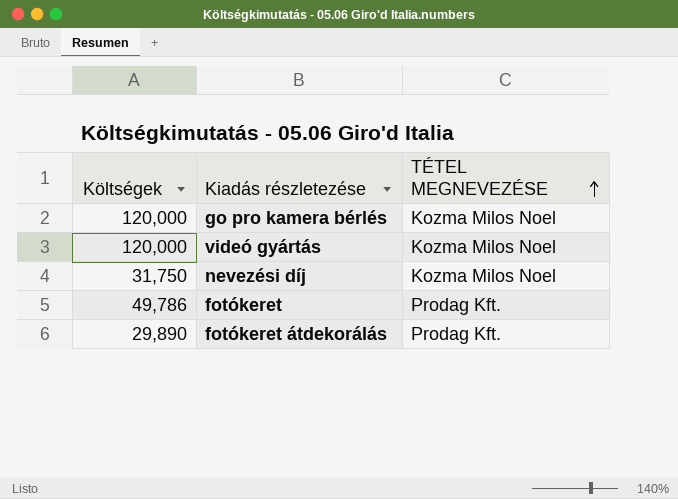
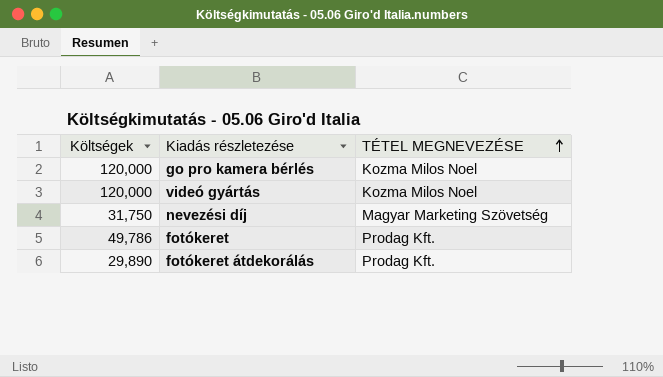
nevezési díj | TÉTEL MEGNEVEZÉSE: Kozma Milos Noel -> Magyar Marketing Szövetség

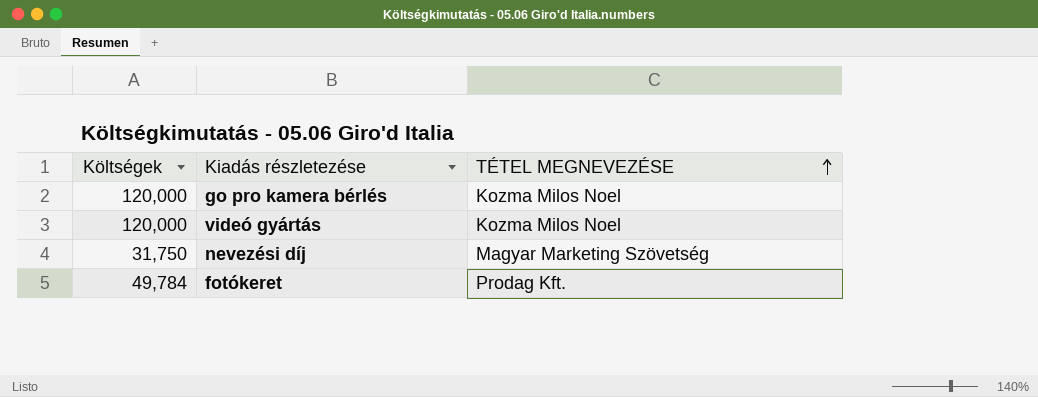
row fotókeret átdekorálás: 29,890 | Prodag Kft. -> none
fotókeret | Költségek: 49,786 -> 49,784

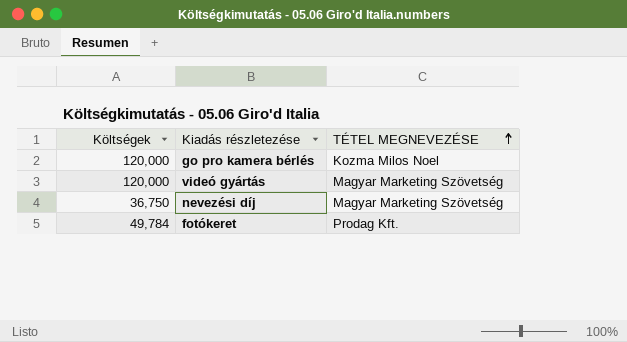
videó gyártás | TÉTEL MEGNEVEZÉSE: Kozma Milos Noel -> Magyar Marketing Szövetség
nevezési díj | Költségek: 31,750 -> 36,750

